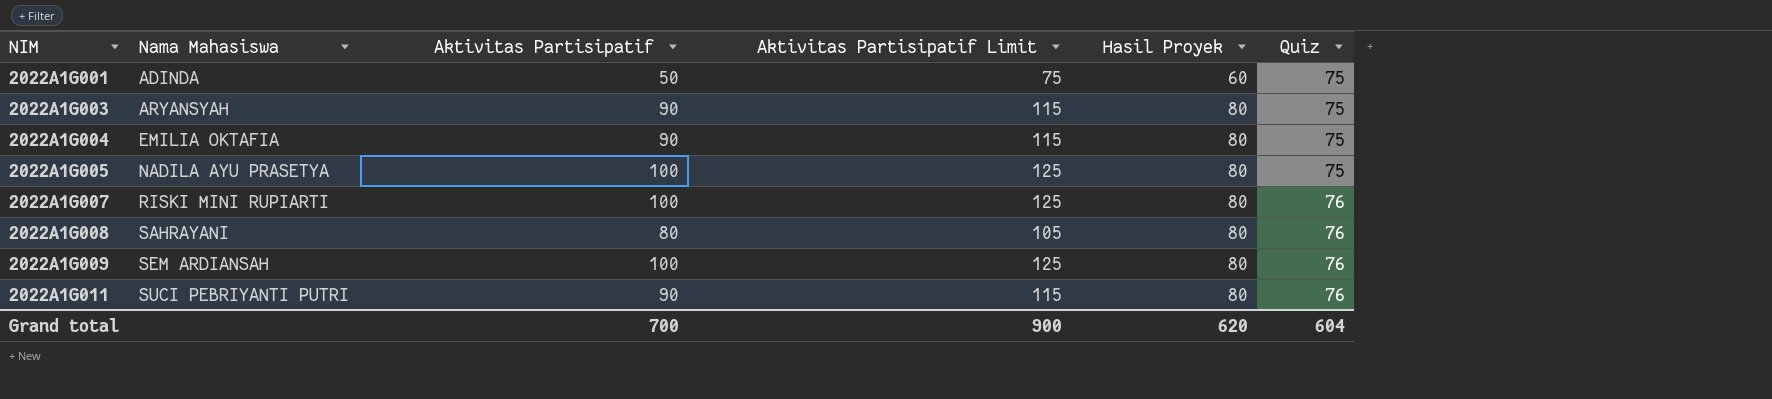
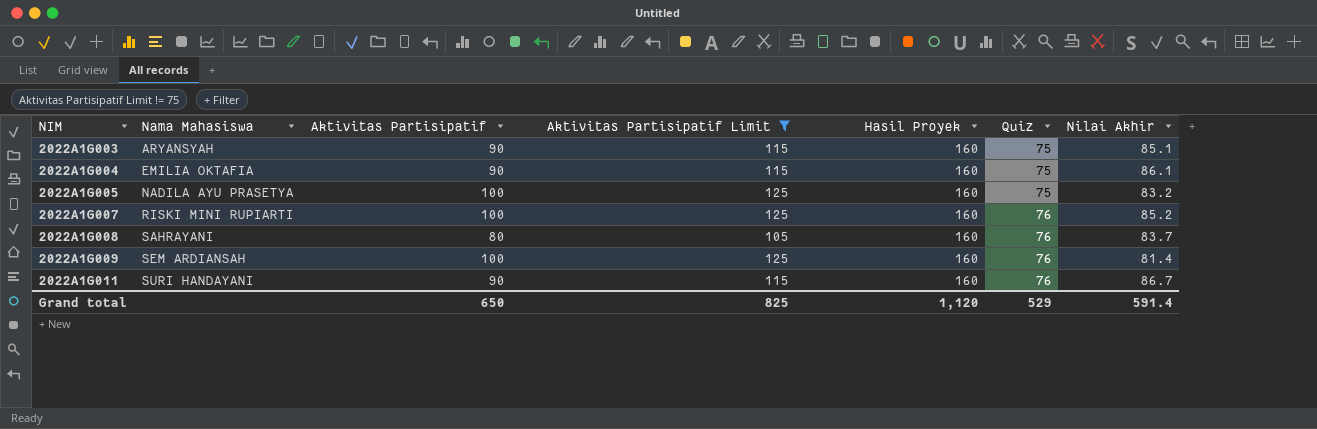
filter: none -> Aktivitas Partisipatif Limit != 75
column Nilai Akhir | position: none -> 7
2022A1G003 | Hasil Proyek: 80 -> 160
2022A1G004 | Hasil Proyek: 80 -> 160
2022A1G005 | Hasil Proyek: 80 -> 160
2022A1G007 | Hasil Proyek: 80 -> 160
2022A1G008 | Hasil Proyek: 80 -> 160
2022A1G009 | Hasil Proyek: 80 -> 160
2022A1G011 | Nama Mahasiswa: SUCI PEBRIYANTI PUTRI -> SURI HANDAYANI
2022A1G011 | Hasil Proyek: 80 -> 160
Grand total | Aktivitas Partisipatif: 700 -> 650
Grand total | Aktivitas Partisipatif Limit: 900 -> 825
Grand total | Hasil Proyek: 620 -> 1,120
Grand total | Quiz: 604 -> 529

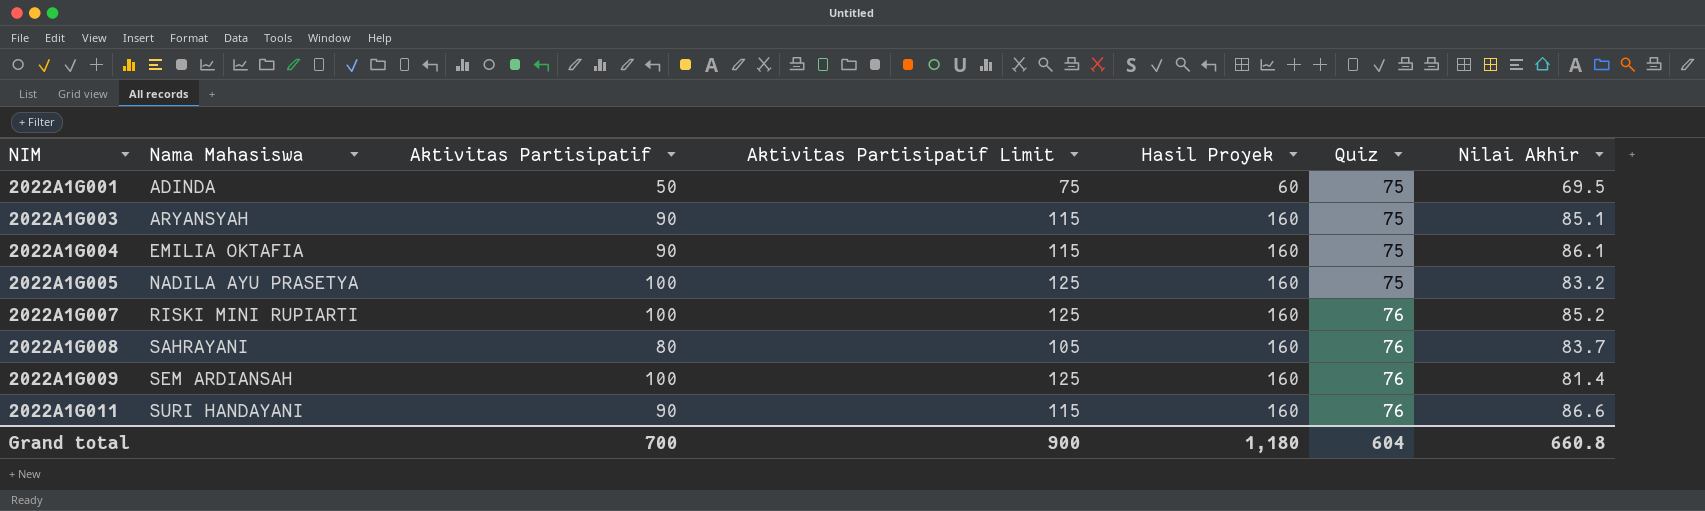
filter: Aktivitas Partisipatif Limit != 75 -> none
2022A1G011 | Nilai Akhir: 86.7 -> 86.6
Grand total | Aktivitas Partisipatif: 650 -> 700
Grand total | Aktivitas Partisipatif Limit: 825 -> 900
Grand total | Hasil Proyek: 1,120 -> 1,180
Grand total | Quiz: 529 -> 604
Grand total | Nilai Akhir: 591.4 -> 660.8

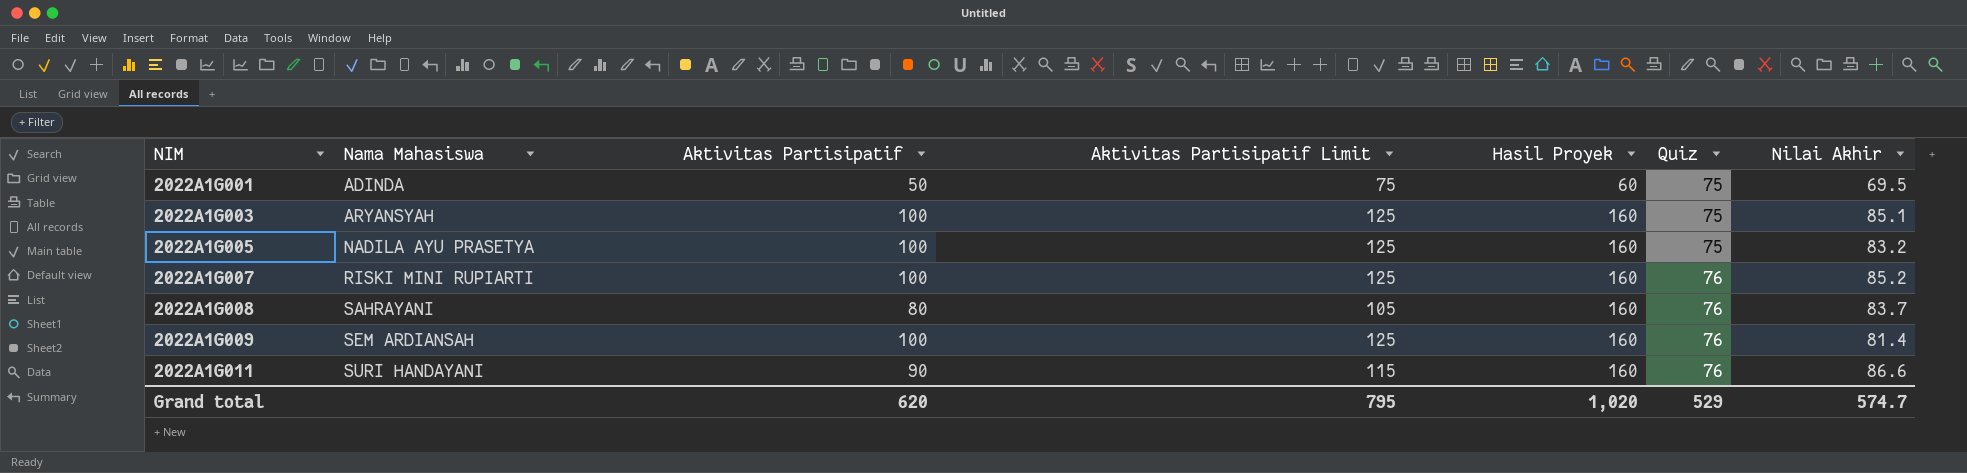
row 2022A1G004: EMILIA OKTAFIA | 90 | 115 | 160 | 75 | 86.1 -> none
2022A1G003 | Aktivitas Partisipatif: 90 -> 100
2022A1G003 | Aktivitas Partisipatif Limit: 115 -> 125
Grand total | Aktivitas Partisipatif: 700 -> 620
Grand total | Aktivitas Partisipatif Limit: 900 -> 795
Grand total | Hasil Proyek: 1,180 -> 1,020
Grand total | Quiz: 604 -> 529
Grand total | Nilai Akhir: 660.8 -> 574.7

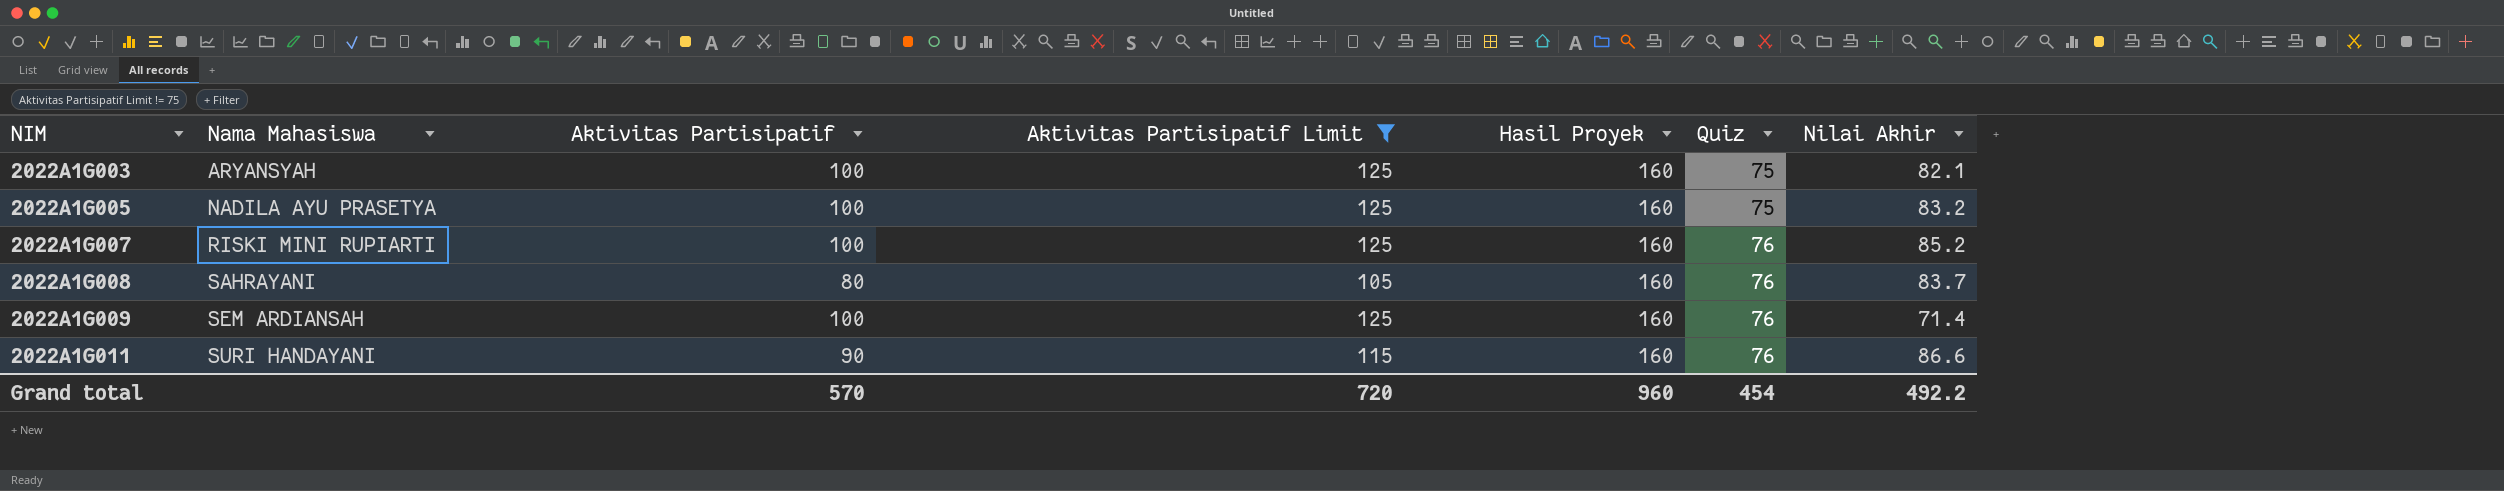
filter: none -> Aktivitas Partisipatif Limit != 75
2022A1G003 | Nilai Akhir: 85.1 -> 82.1
2022A1G009 | Nilai Akhir: 81.4 -> 71.4
Grand total | Aktivitas Partisipatif: 620 -> 570
Grand total | Aktivitas Partisipatif Limit: 795 -> 720
Grand total | Hasil Proyek: 1,020 -> 960
Grand total | Quiz: 529 -> 454
Grand total | Nilai Akhir: 574.7 -> 492.2

